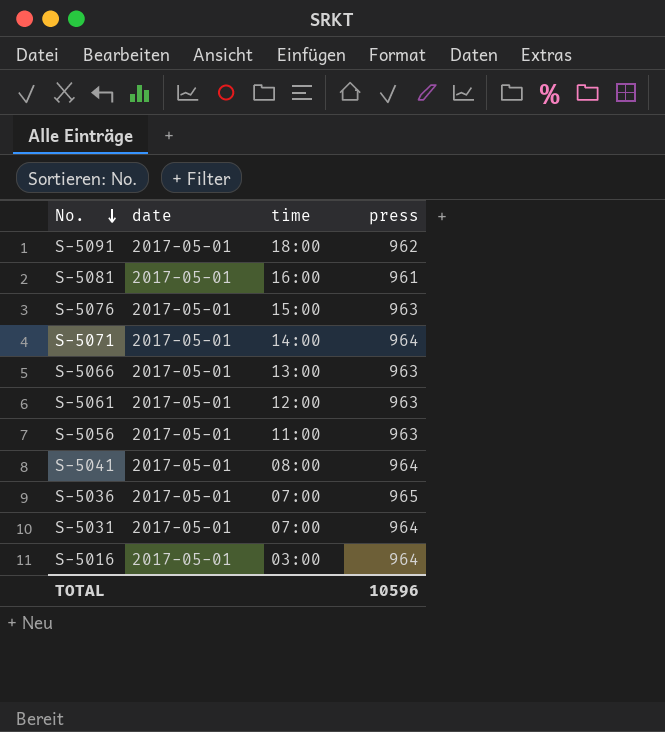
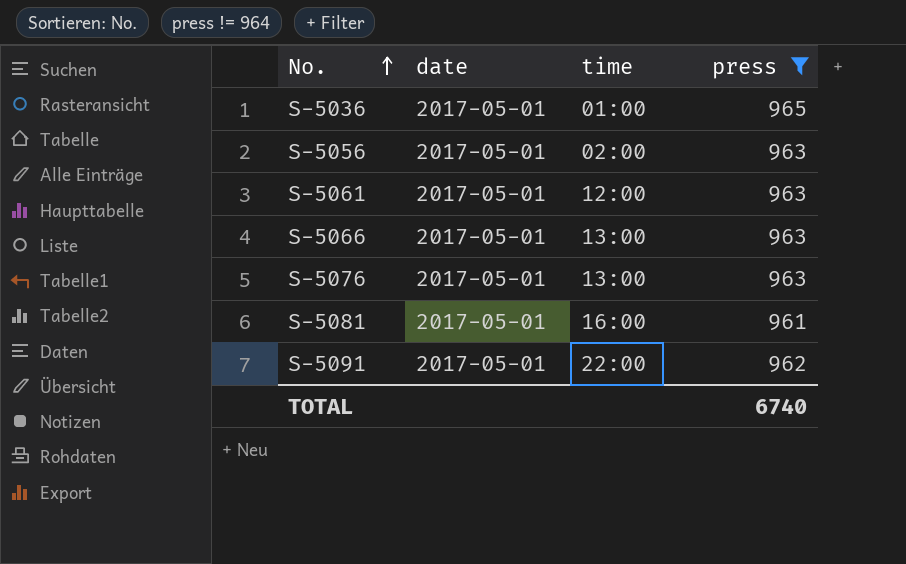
filter: none -> press != 964
row order: No. descending -> No. ascending
S-5036 | time: 07:00 -> 01:00
S-5056 | time: 11:00 -> 02:00
S-5076 | time: 15:00 -> 13:00
S-5091 | time: 18:00 -> 22:00
TOTAL | press: 10596 -> 6740

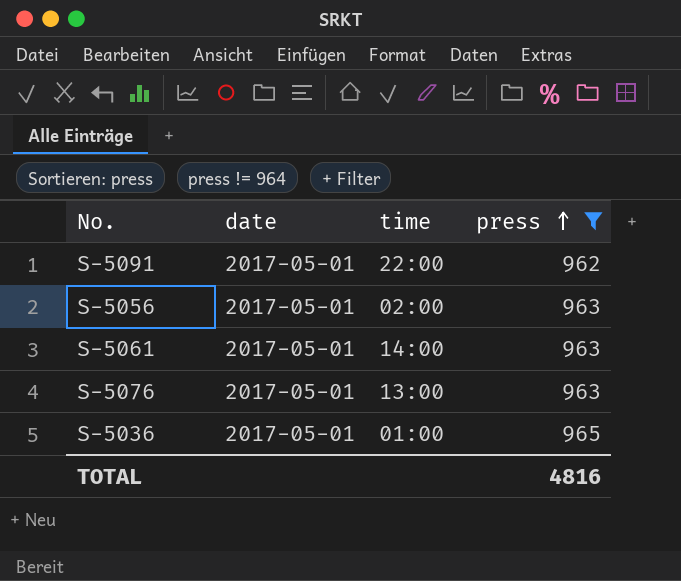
row order: No. ascending -> press ascending
row S-5066: 2017-05-01 | 13:00 | 963 -> none
row S-5081: 2017-05-01 | 16:00 | 961 -> none
S-5061 | time: 12:00 -> 14:00
TOTAL | press: 6740 -> 4816

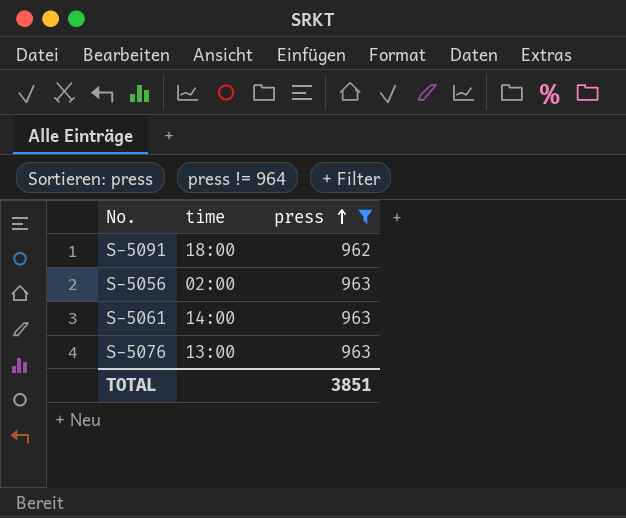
column date | position: 2 -> none
row S-5036: 2017-05-01 | 01:00 | 965 -> none
S-5091 | time: 22:00 -> 18:00
TOTAL | press: 4816 -> 3851

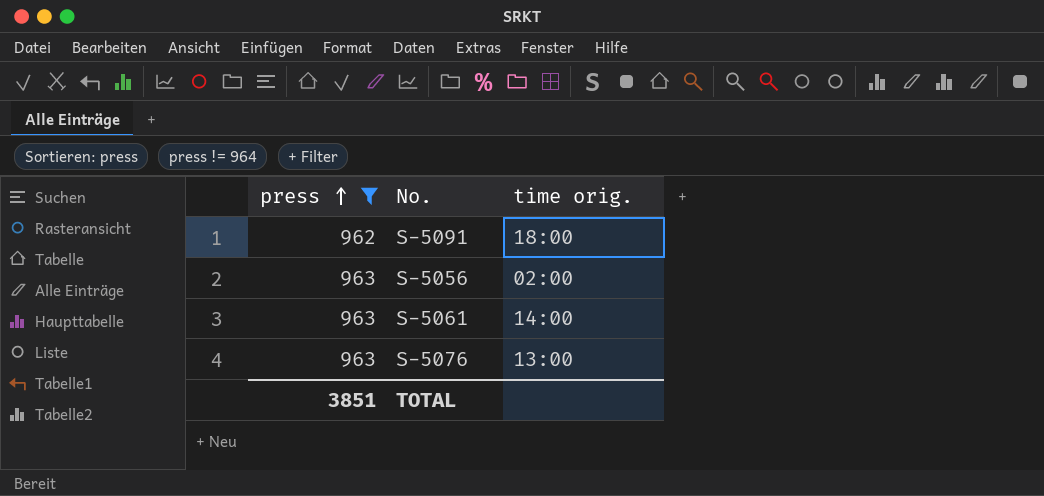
column press | position: 3 -> 1
column name: time -> time orig.

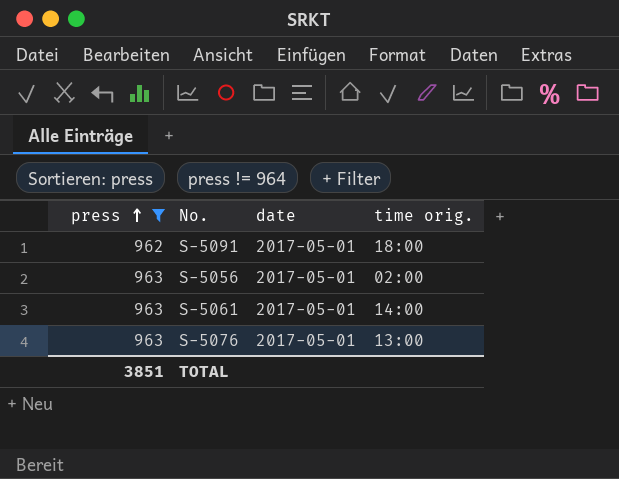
column date | position: none -> 3

